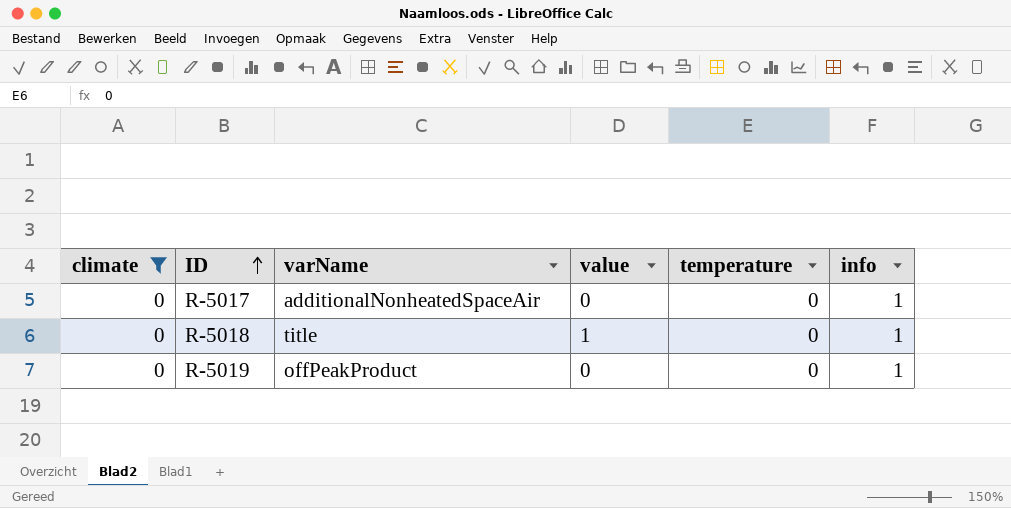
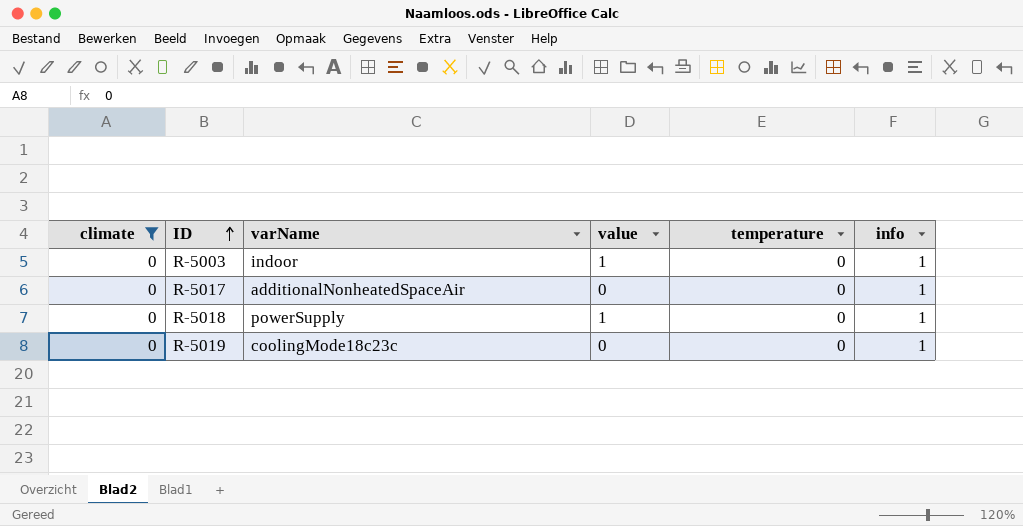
row R-5003: none -> 0 | indoor | 1 | 0 | 1
R-5018 | varName: title -> powerSupply
R-5019 | varName: offPeakProduct -> coolingMode18c23c

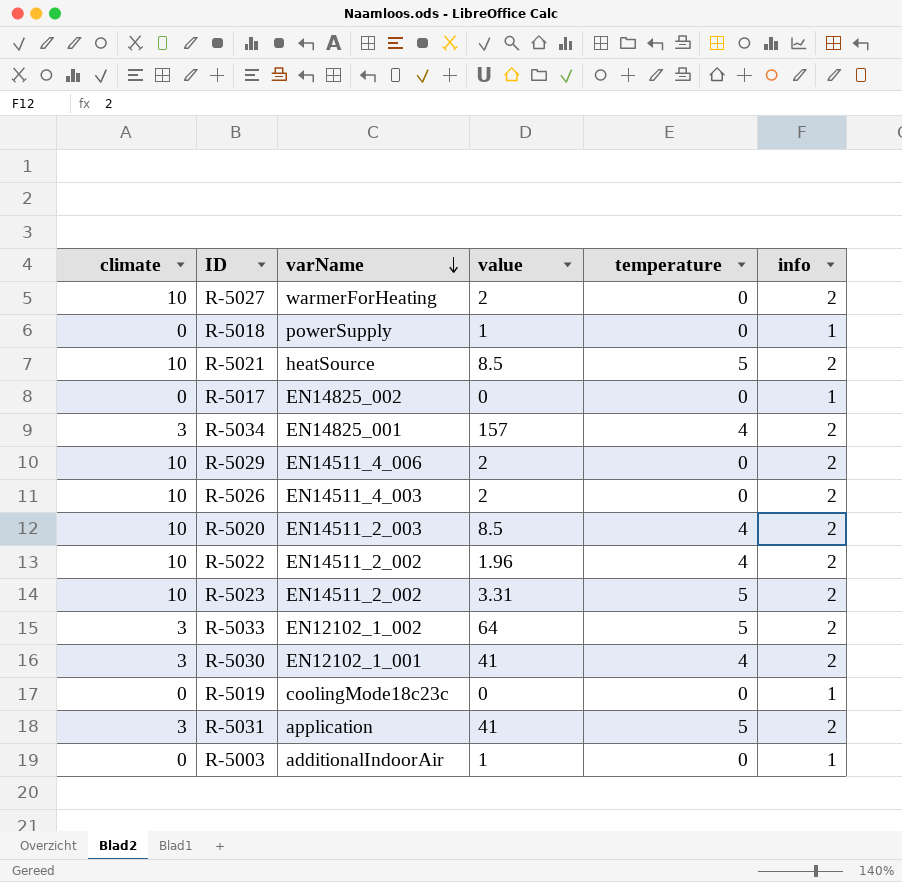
filter: climate = 0 -> none
row order: ID ascending -> varName descending
R-5017 | varName: additionalNonheatedSpaceAir -> EN14825_002
R-5003 | varName: indoor -> additionalIndoorAir

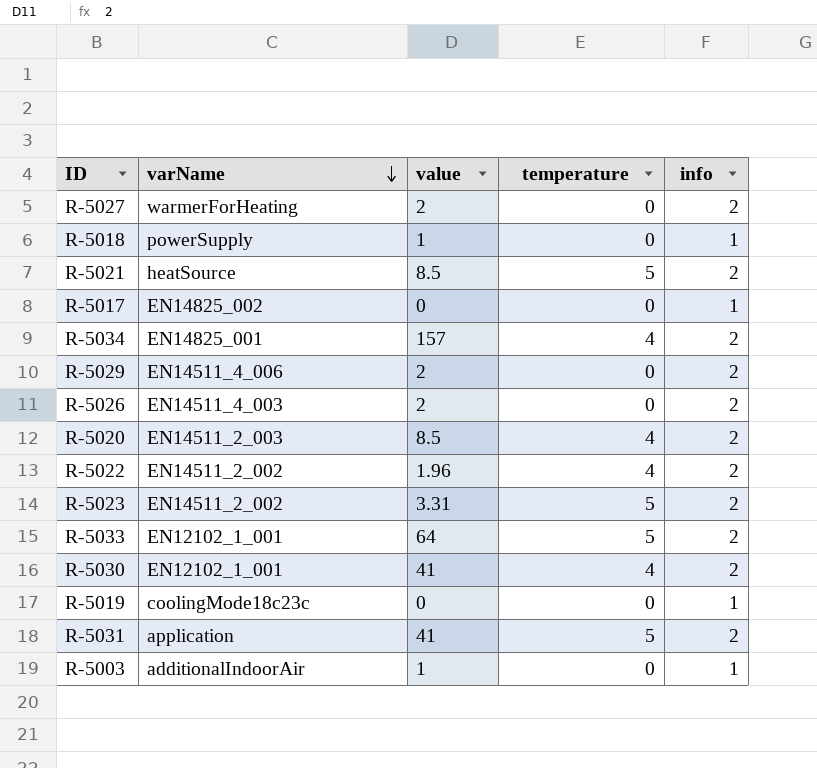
column climate | position: 1 -> none
R-5033 | varName: EN12102_1_002 -> EN12102_1_001

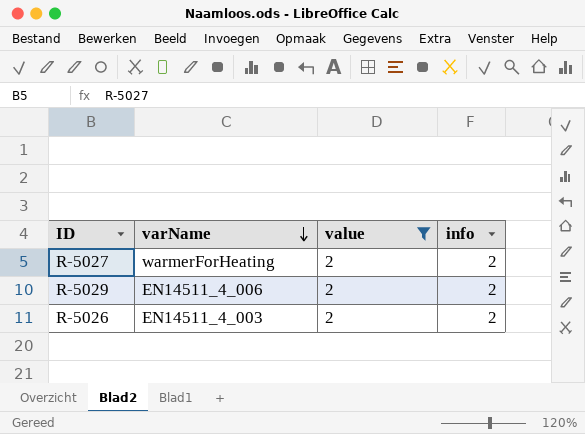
filter: none -> value = 2
column temperature | position: 4 -> none

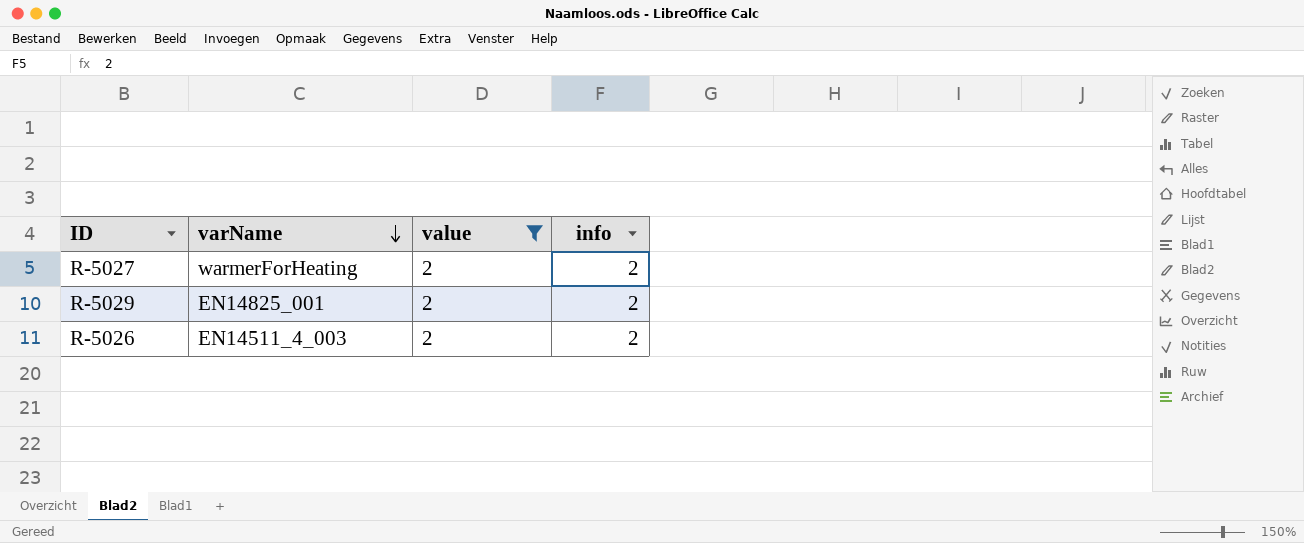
R-5029 | varName: EN14511_4_006 -> EN14825_001

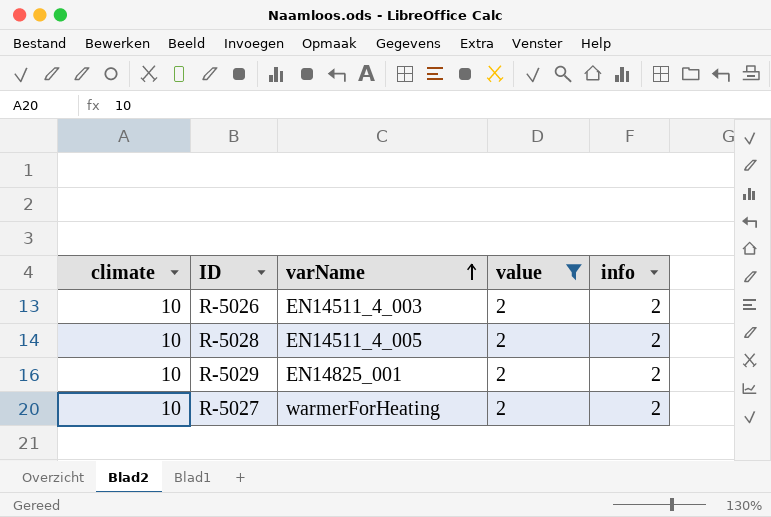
row order: varName descending -> varName ascending
column climate | position: none -> 1
row R-5028: none -> 10 | EN14511_4_005 | 2 | 2

